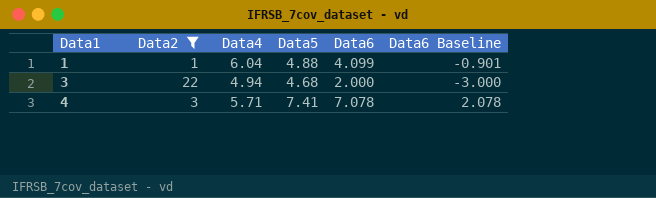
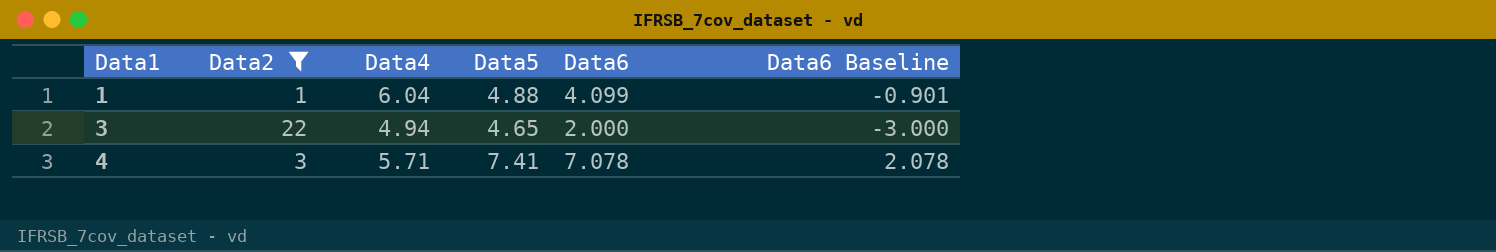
3 | Data5: 4.68 -> 4.65

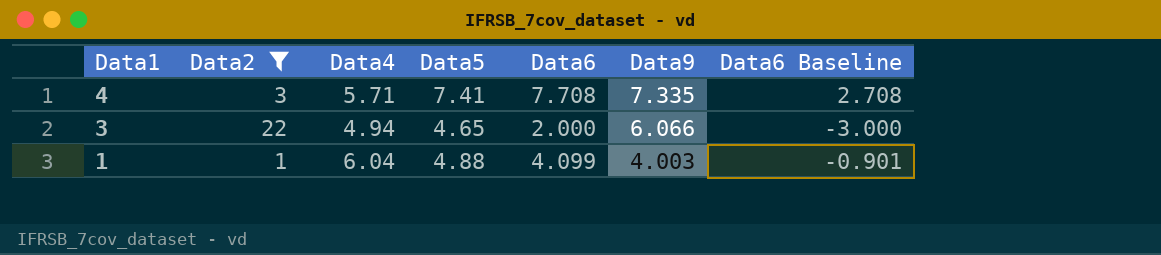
row order: Data1 ascending -> Data1 descending
column Data9 | position: none -> 6
4 | Data6: 7.078 -> 7.708
4 | Data6 Baseline: 2.078 -> 2.708

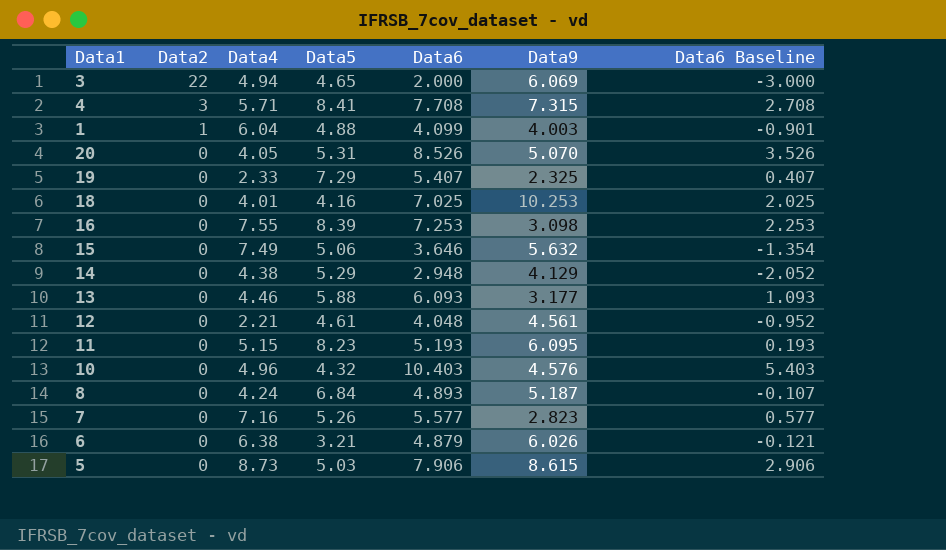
filter: Data2 != 0 -> none
row order: Data1 descending -> Data2 descending
3 | Data9: 6.066 -> 6.069
4 | Data5: 7.41 -> 8.41
4 | Data9: 7.335 -> 7.315

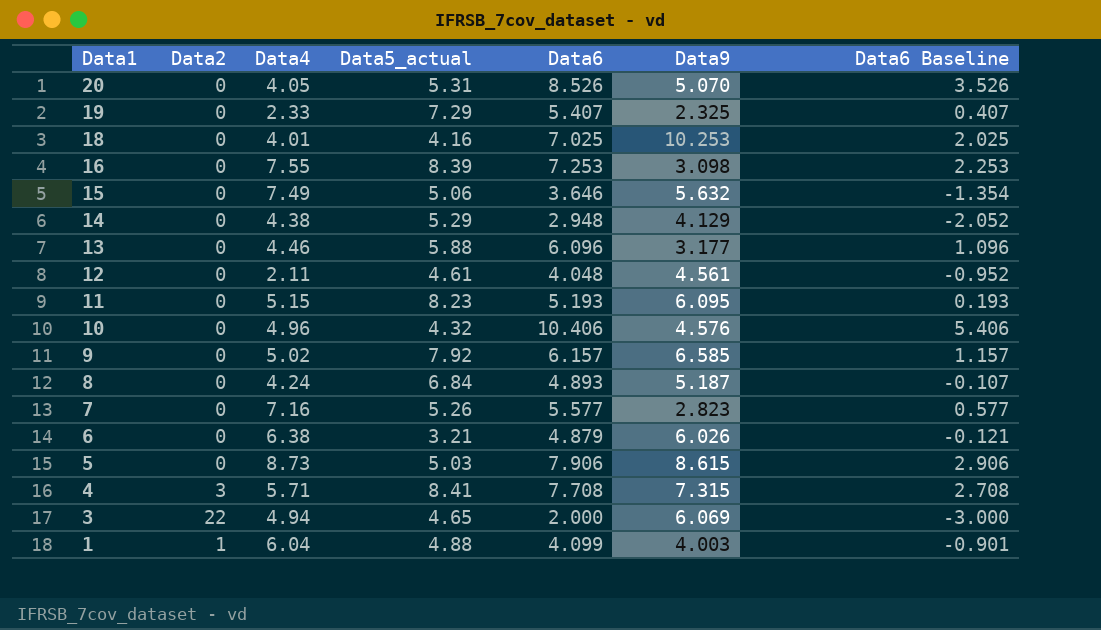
row order: Data2 descending -> Data1 descending
column name: Data5 -> Data5_actual
13 | Data6: 6.093 -> 6.096
13 | Data6 Baseline: 1.093 -> 1.096
12 | Data4: 2.21 -> 2.11
10 | Data6: 10.403 -> 10.406
10 | Data6 Baseline: 5.403 -> 5.406
row 9: none -> 0 | 5.02 | 7.92 | 6.157 | 6.585 | 1.157

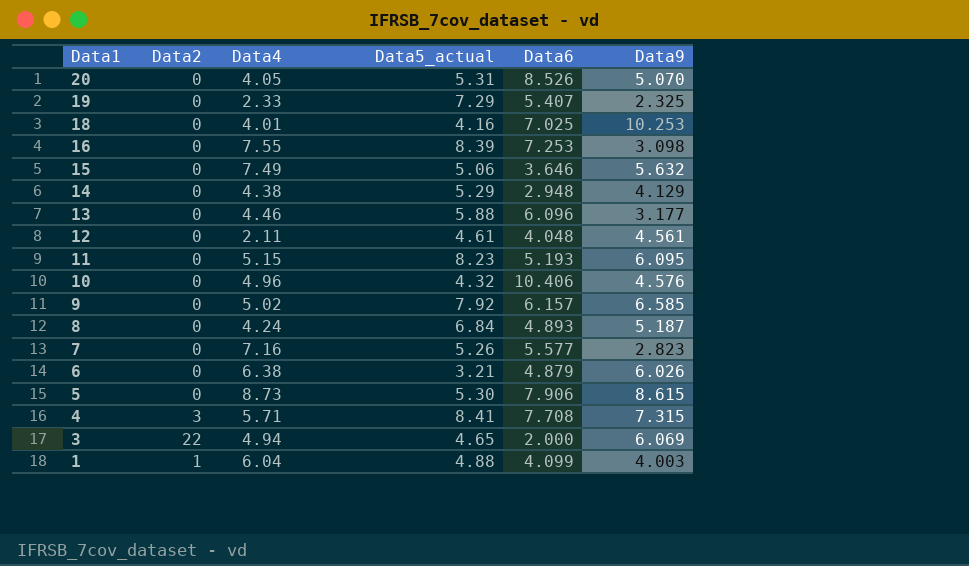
column Data6 Baseline | formula: [Data6] - 5 -> none
5 | Data5_actual: 5.03 -> 5.30

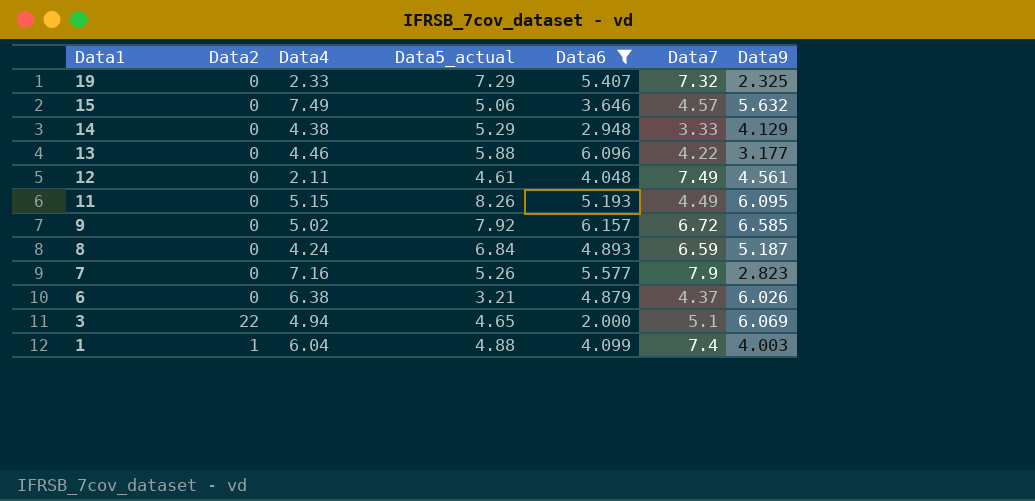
filter: none -> Data6 <= 6.157
column Data7 | position: none -> 6
11 | Data5_actual: 8.23 -> 8.26

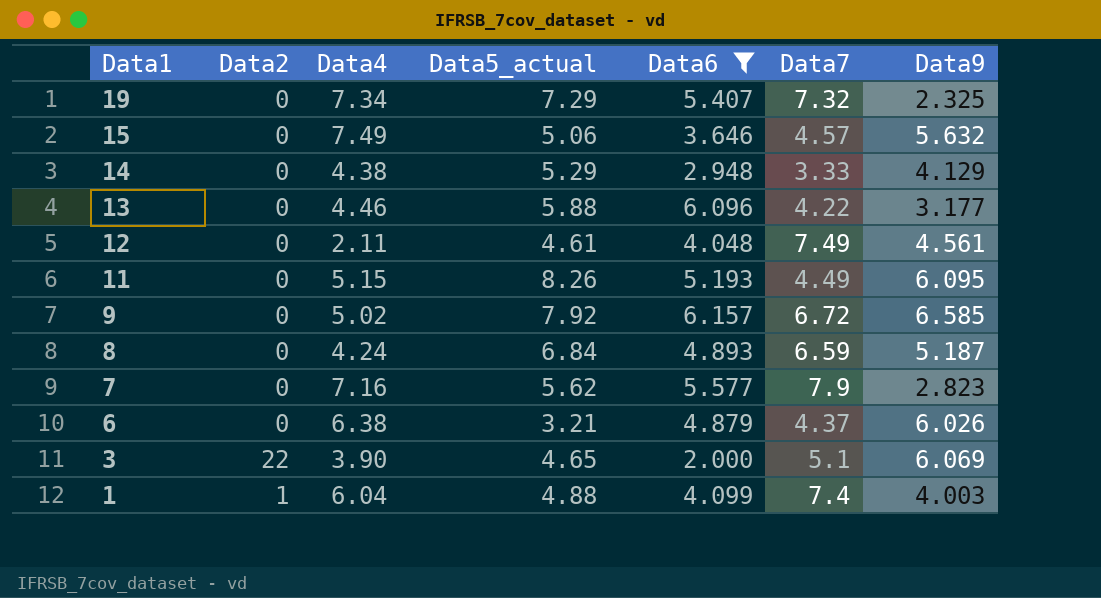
19 | Data4: 2.33 -> 7.34
7 | Data5_actual: 5.26 -> 5.62
3 | Data4: 4.94 -> 3.90

